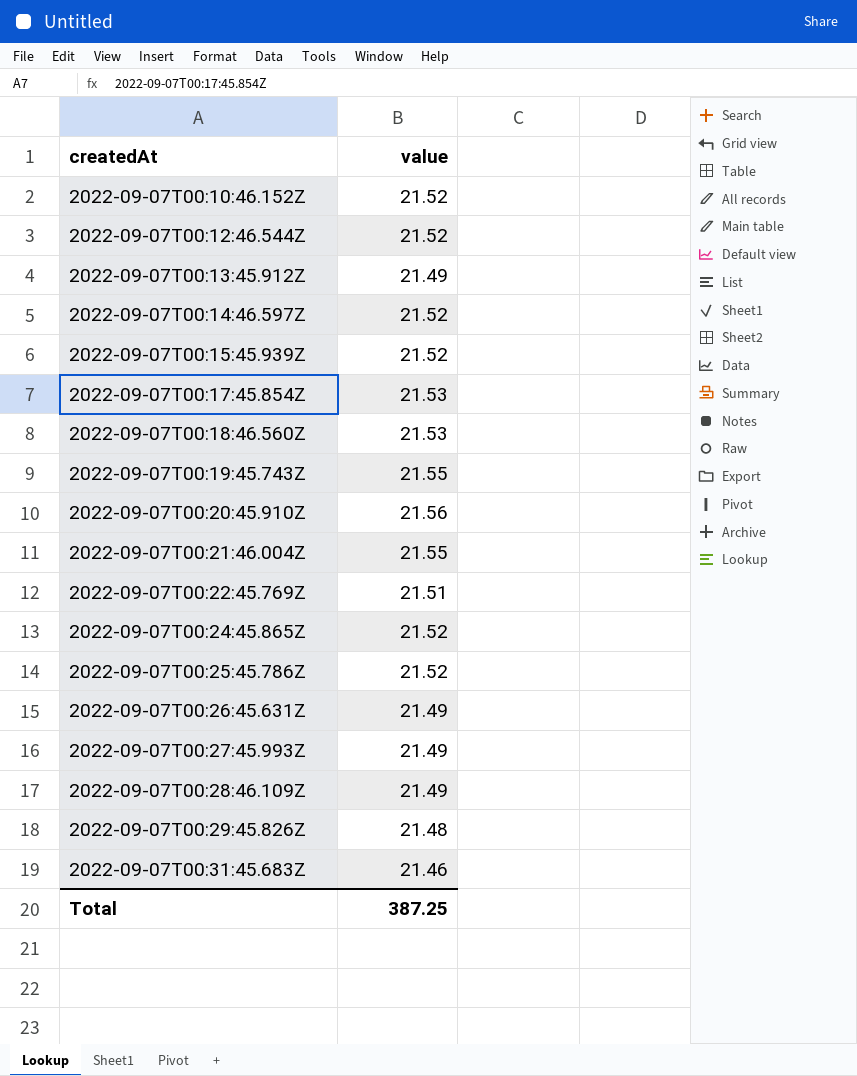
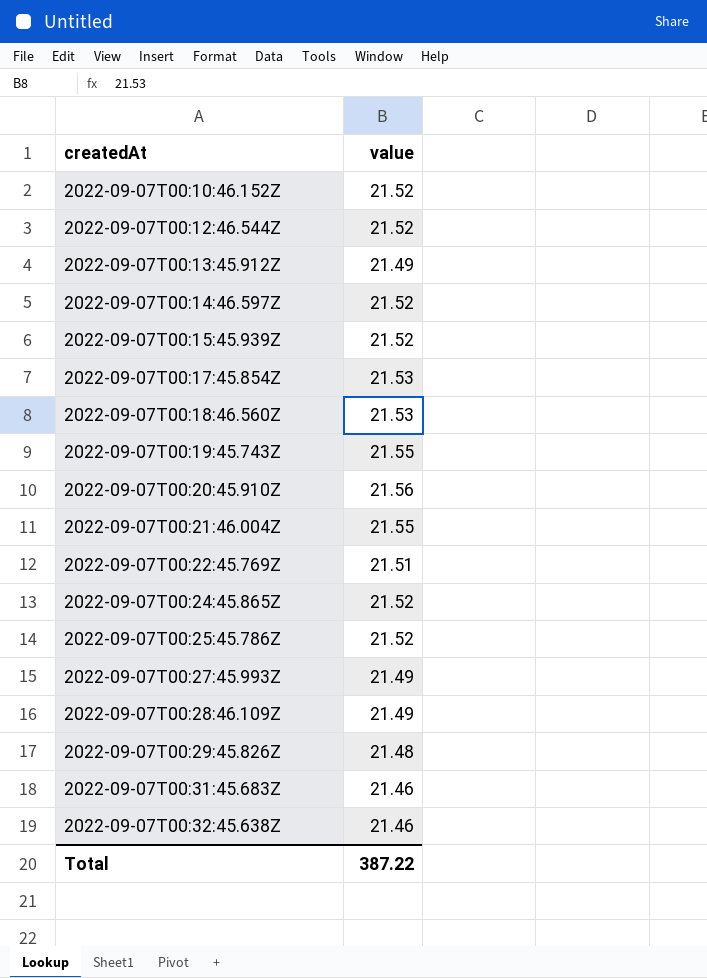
row 2022-09-07T00:26:45.631Z: 21.49 -> none
row 2022-09-07T00:32:45.638Z: none -> 21.46
Total | value: 387.25 -> 387.22

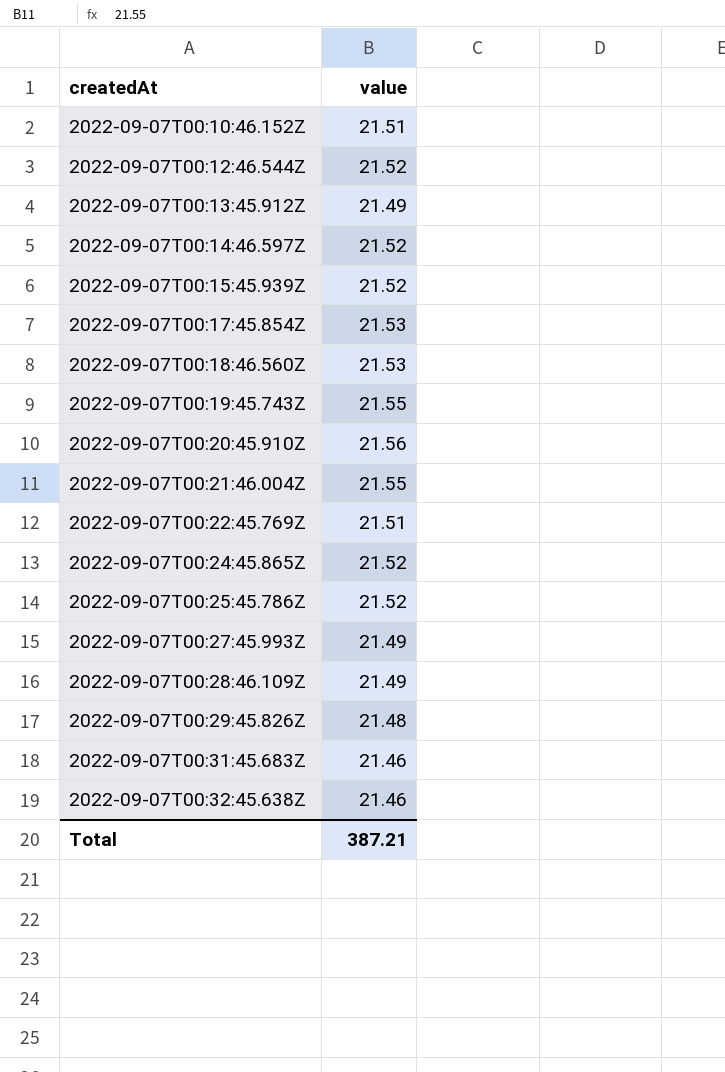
2022-09-07T00:10:46.152Z | value: 21.52 -> 21.51
Total | value: 387.22 -> 387.21

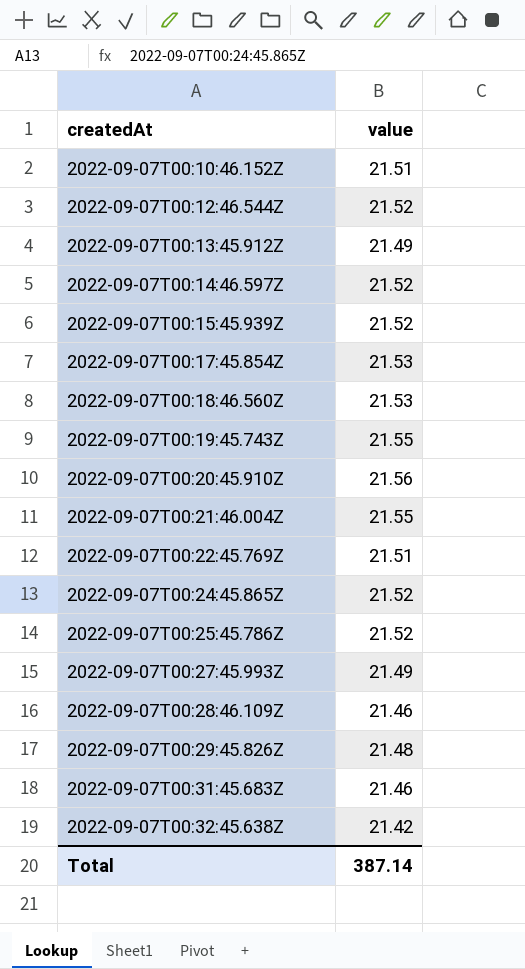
2022-09-07T00:28:46.109Z | value: 21.49 -> 21.46
2022-09-07T00:32:45.638Z | value: 21.46 -> 21.42
Total | value: 387.21 -> 387.14

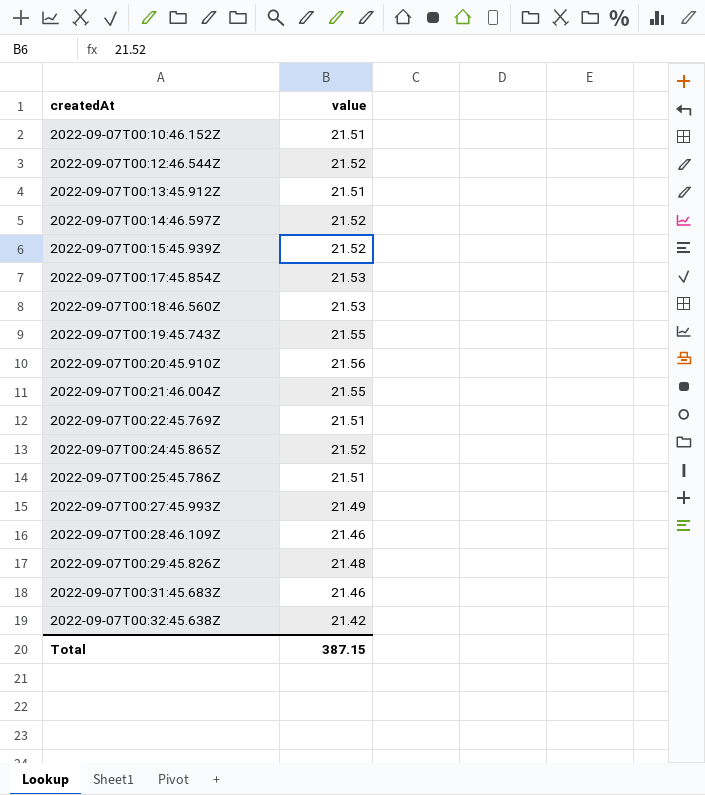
2022-09-07T00:13:45.912Z | value: 21.49 -> 21.51
2022-09-07T00:25:45.786Z | value: 21.52 -> 21.51
Total | value: 387.14 -> 387.15

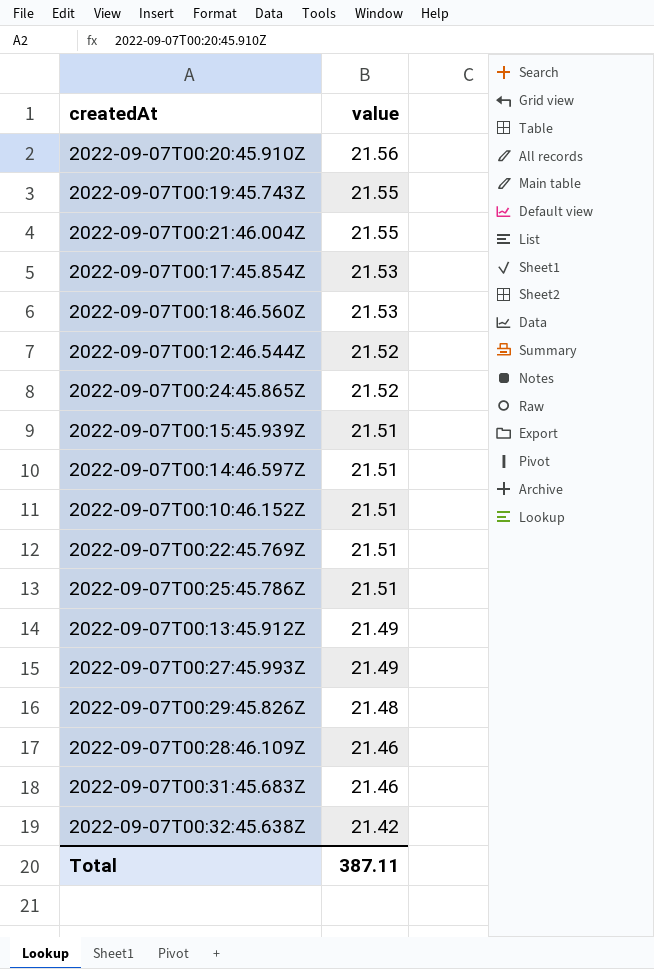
row order: createdAt ascending -> value descending
2022-09-07T00:15:45.939Z | value: 21.52 -> 21.51
2022-09-07T00:14:46.597Z | value: 21.52 -> 21.51
2022-09-07T00:13:45.912Z | value: 21.51 -> 21.49
Total | value: 387.15 -> 387.11

